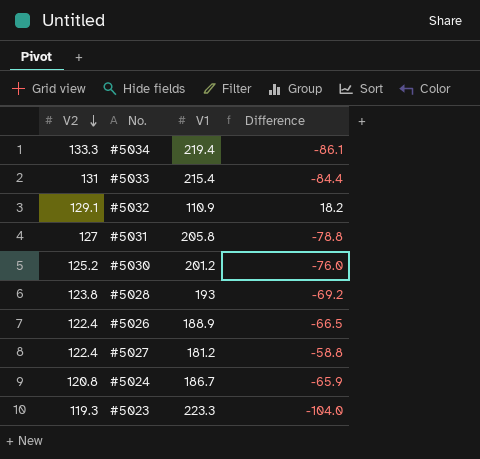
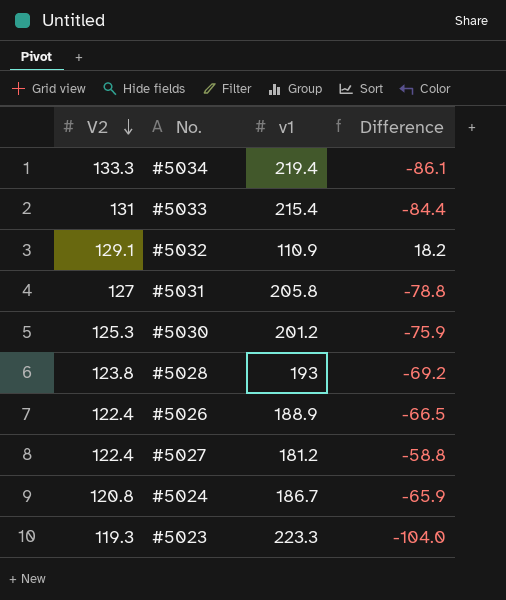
column name: V1 -> v1
#5030 | V2: 125.2 -> 125.3
#5030 | Difference: -76.0 -> -75.9

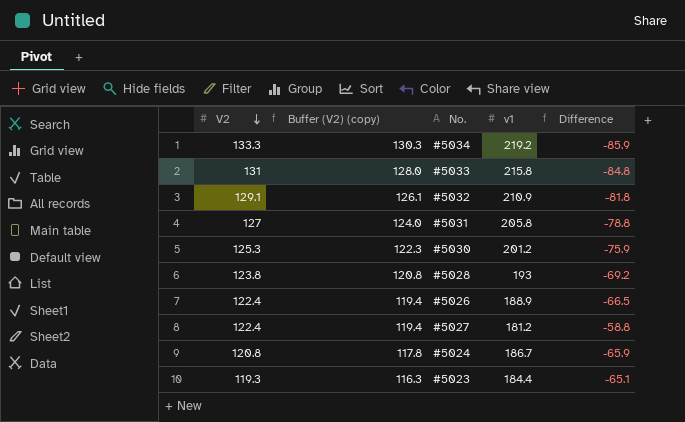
column Buffer (V2) (copy) | formula: none -> [V2] - 3
#5034 | v1: 219.4 -> 219.2
#5034 | Difference: -86.1 -> -85.9
#5033 | v1: 215.4 -> 215.8
#5033 | Difference: -84.4 -> -84.8
#5032 | v1: 110.9 -> 210.9
#5032 | Difference: 18.2 -> -81.8
#5023 | v1: 223.3 -> 184.4
#5023 | Difference: -104.0 -> -65.1

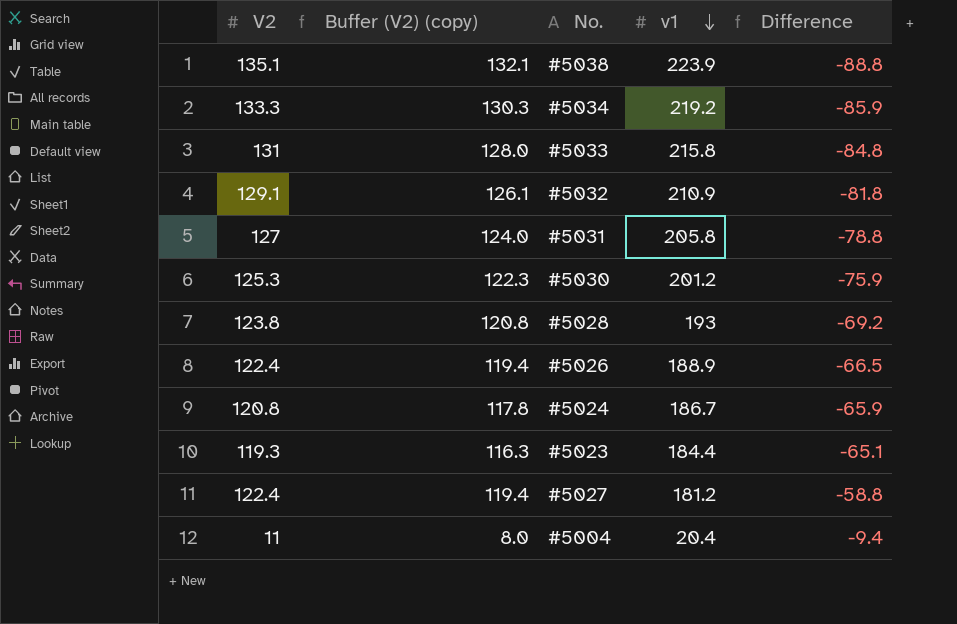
row order: V2 descending -> v1 descending
row #5038: none -> 135.1 | 132.1 | 223.9 | -88.8
row #5004: none -> 11 | 8.0 | 20.4 | -9.4

